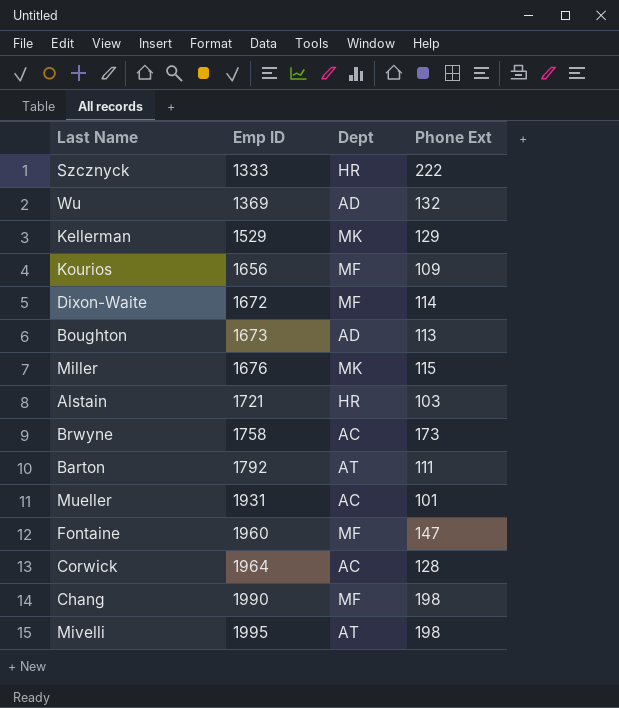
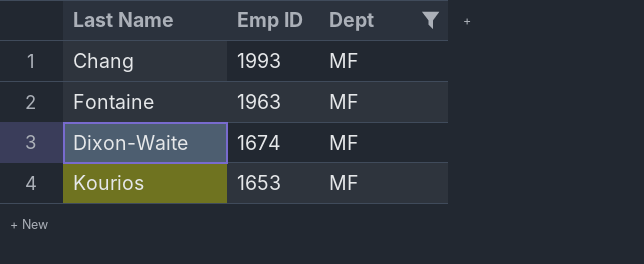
filter: none -> Dept = MF
row order: Emp ID ascending -> Emp ID descending
column Phone Ext | position: 4 -> none
Chang | Emp ID: 1990 -> 1993
Fontaine | Emp ID: 1960 -> 1963
Dixon-Waite | Emp ID: 1672 -> 1674
Kourios | Emp ID: 1656 -> 1653

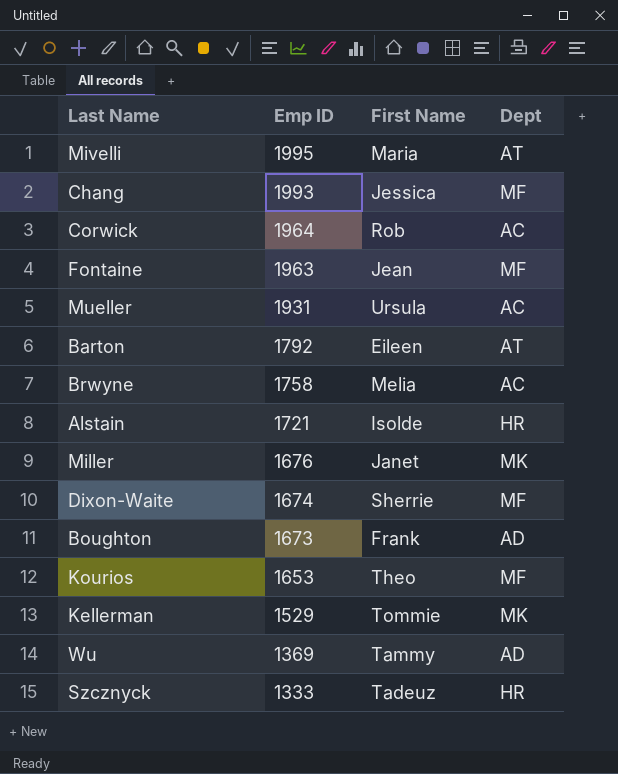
filter: Dept = MF -> none
column First Name | position: none -> 3

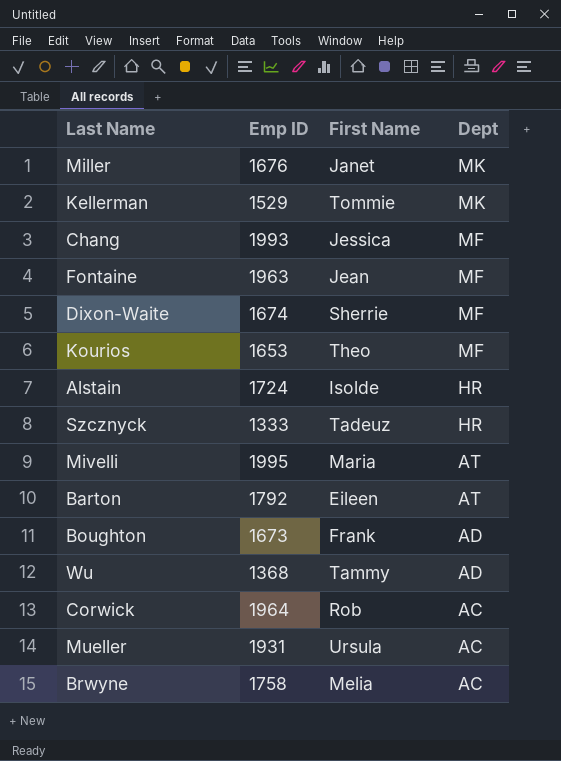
row order: Emp ID descending -> Dept descending
Alstain | Emp ID: 1721 -> 1724
Wu | Emp ID: 1369 -> 1368

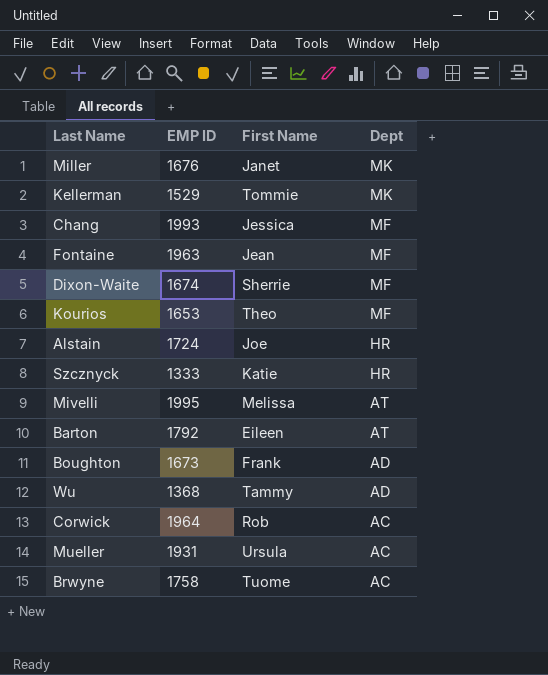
column name: Emp ID -> EMP ID
Alstain | First Name: Isolde -> Joe
Szcznyck | First Name: Tadeuz -> Katie
Mivelli | First Name: Maria -> Melissa
Brwyne | First Name: Melia -> Tuome

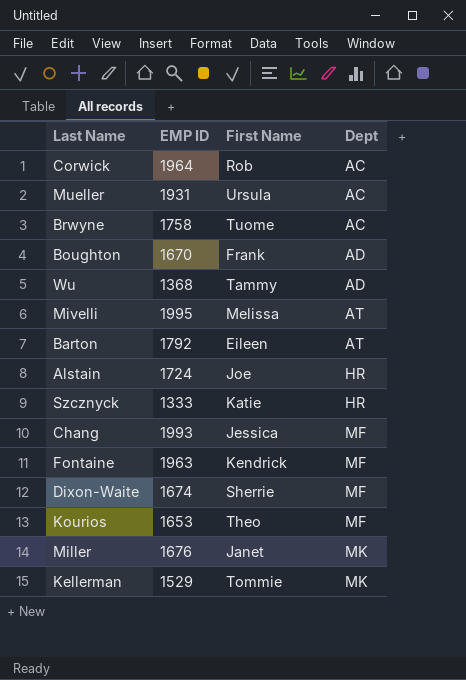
row order: Dept descending -> Dept ascending
Boughton | EMP ID: 1673 -> 1670
Fontaine | First Name: Jean -> Kendrick

